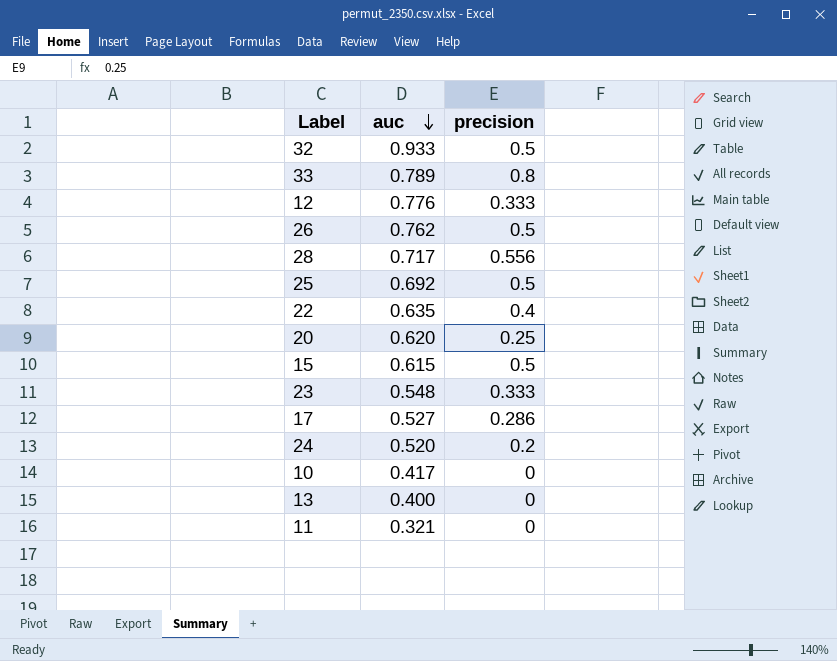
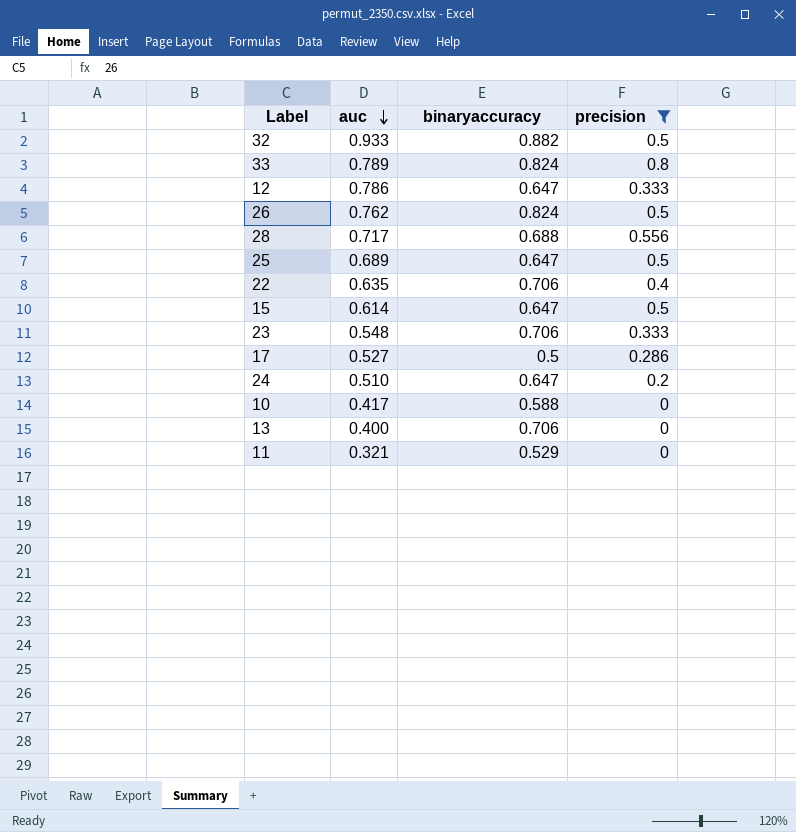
filter: none -> precision != 0.25
column binaryaccuracy | position: none -> 3
12 | auc: 0.776 -> 0.786
25 | auc: 0.692 -> 0.689
15 | auc: 0.615 -> 0.614
24 | auc: 0.520 -> 0.510

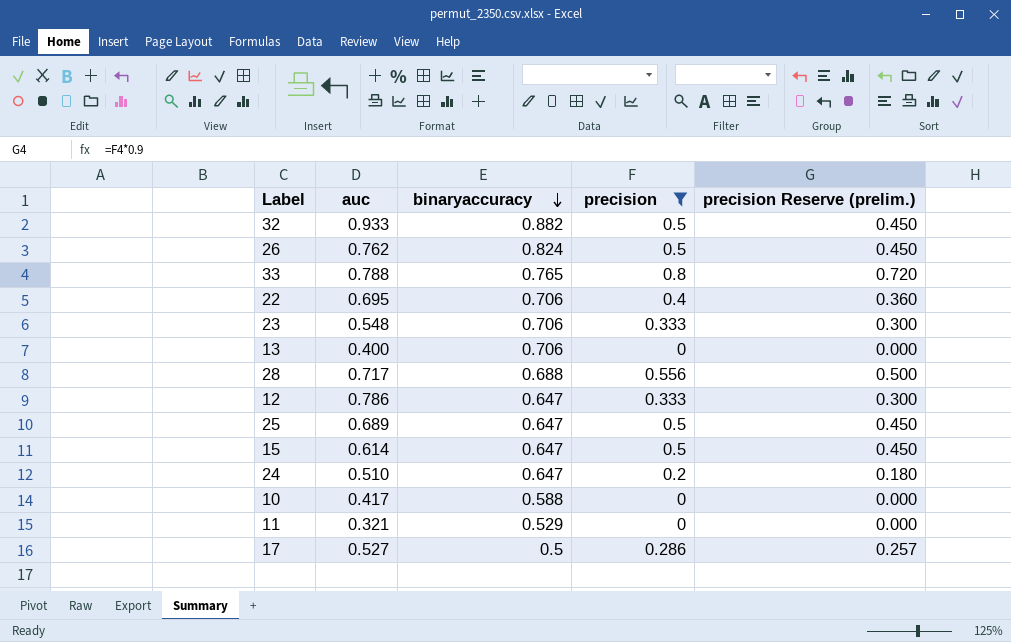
row order: auc descending -> binaryaccuracy descending
column precision Reserve (prelim.) | formula: none -> [precision] * 0.9
33 | auc: 0.789 -> 0.788
33 | binaryaccuracy: 0.824 -> 0.765
22 | auc: 0.635 -> 0.695

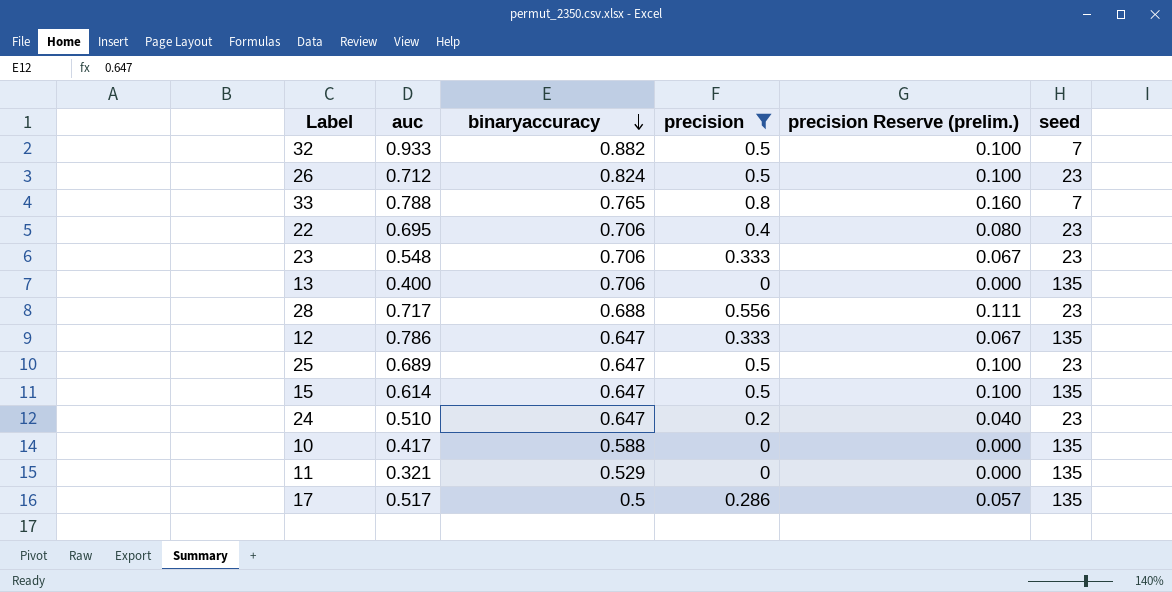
column precision Reserve (prelim.) | formula: [precision] * 0.9 -> [precision] * 0.2
column seed | position: none -> 6
26 | auc: 0.762 -> 0.712
17 | auc: 0.527 -> 0.517

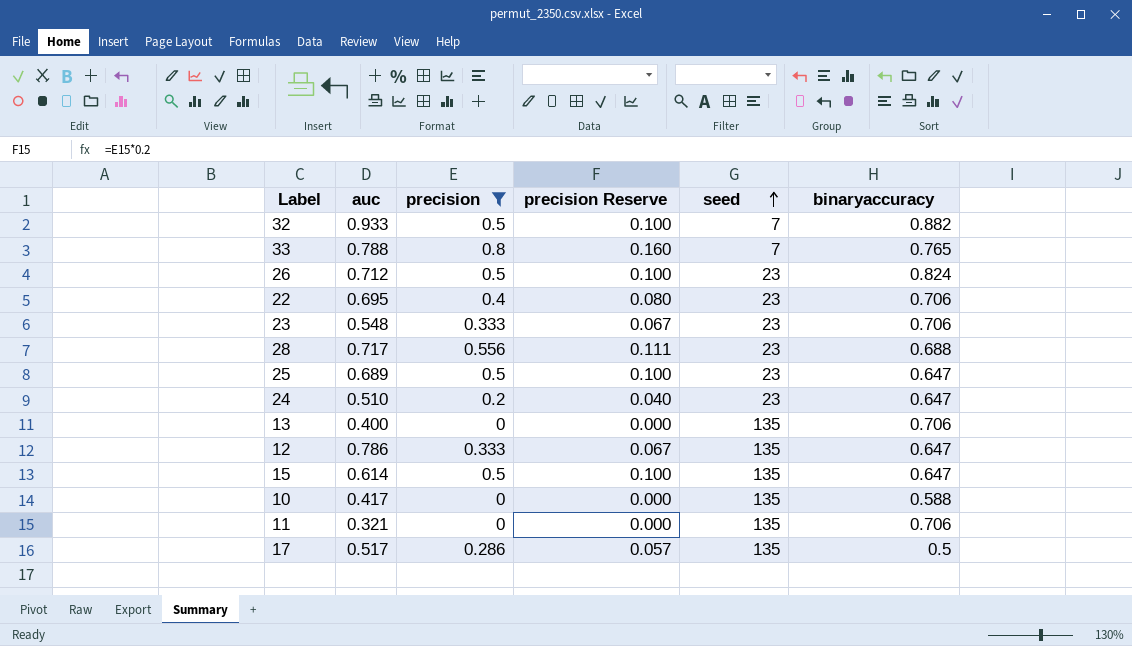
row order: binaryaccuracy descending -> seed ascending
column name: precision Reserve (prelim.) -> precision Reserve
column binaryaccuracy | position: 3 -> 6
11 | binaryaccuracy: 0.529 -> 0.706

